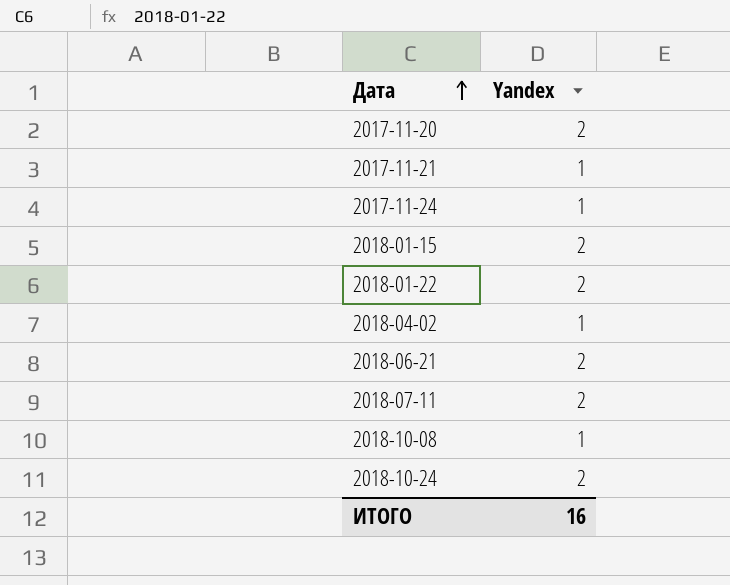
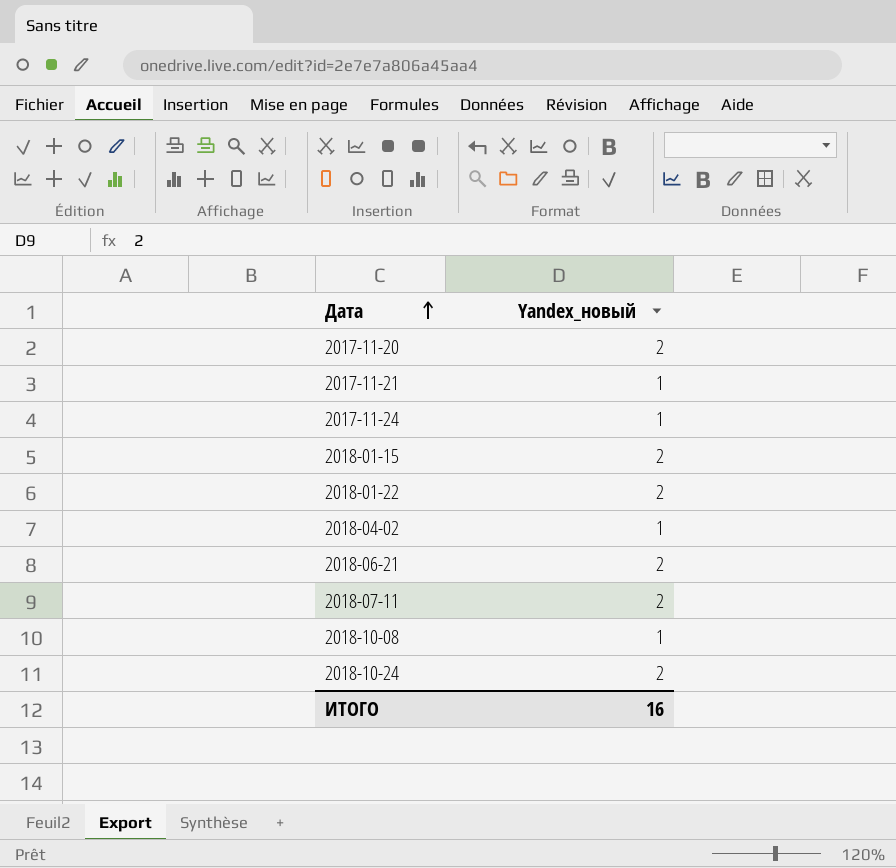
column name: Yandex -> Yandex_новый

